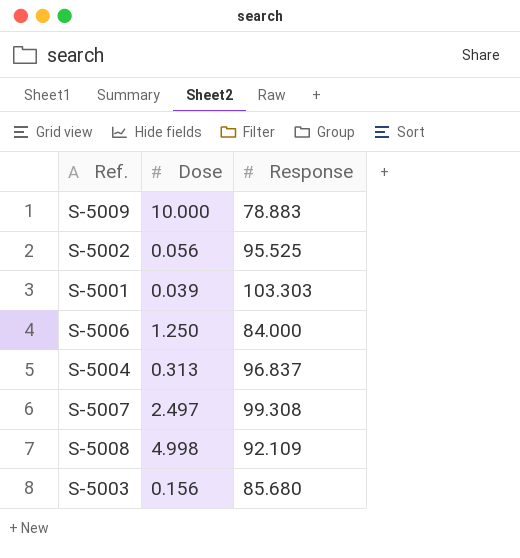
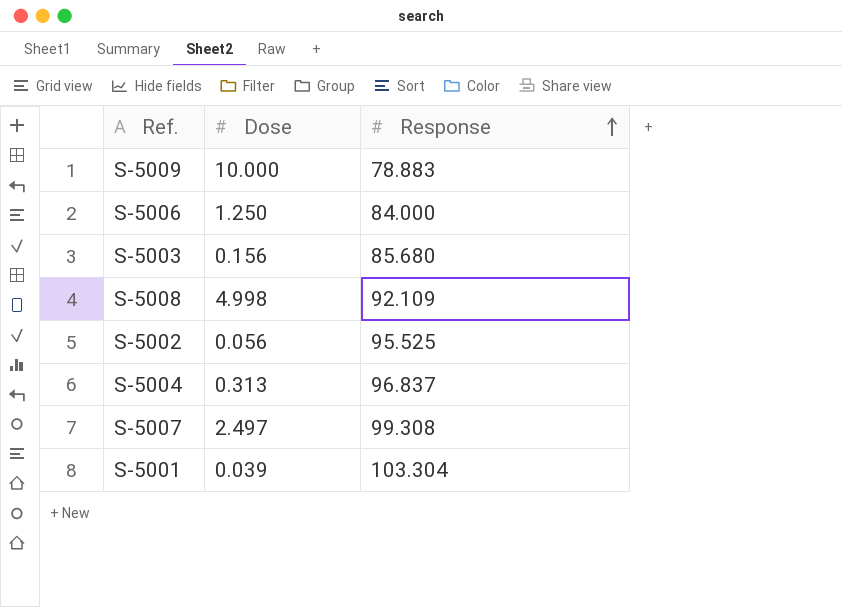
row order: none -> Response ascending
S-5001 | Response: 103.303 -> 103.304

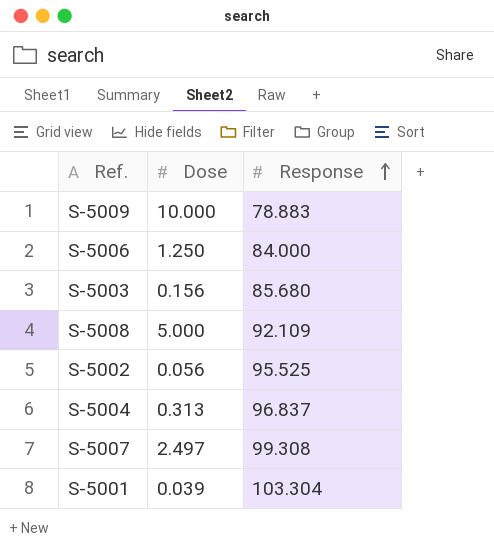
S-5008 | Dose: 4.998 -> 5.000

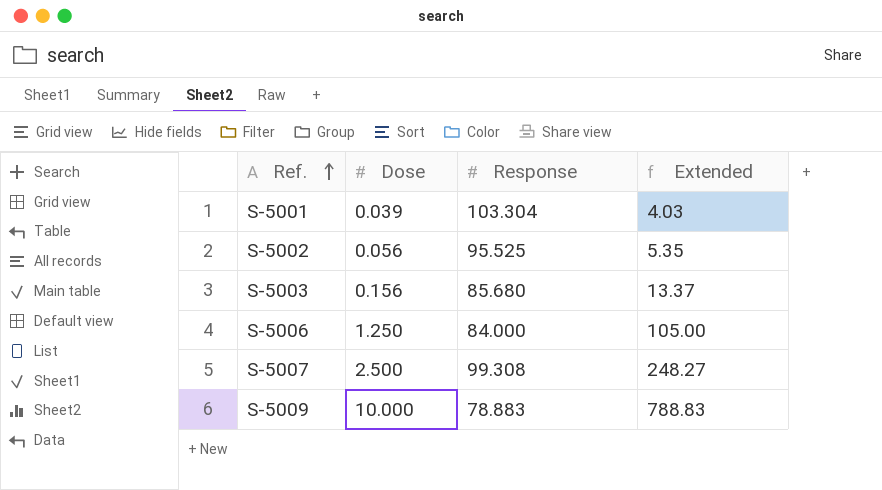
row order: Response ascending -> Ref. ascending
column Extended | formula: none -> [Dose] * [Response]
row S-5008: 5.000 | 92.109 -> none
row S-5004: 0.313 | 96.837 -> none
S-5007 | Dose: 2.497 -> 2.500

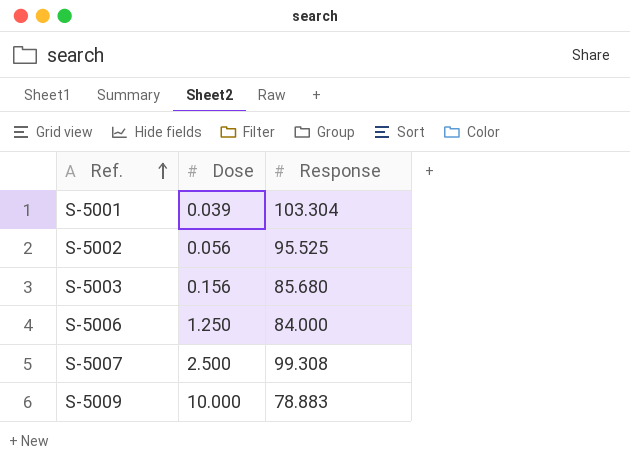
column Extended | formula: [Dose] * [Response] -> none

